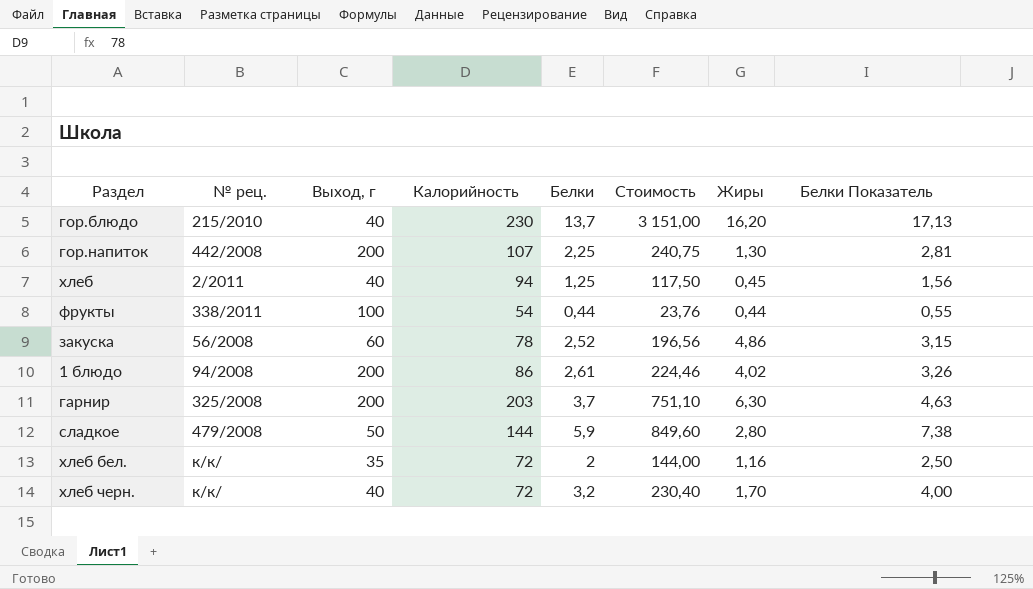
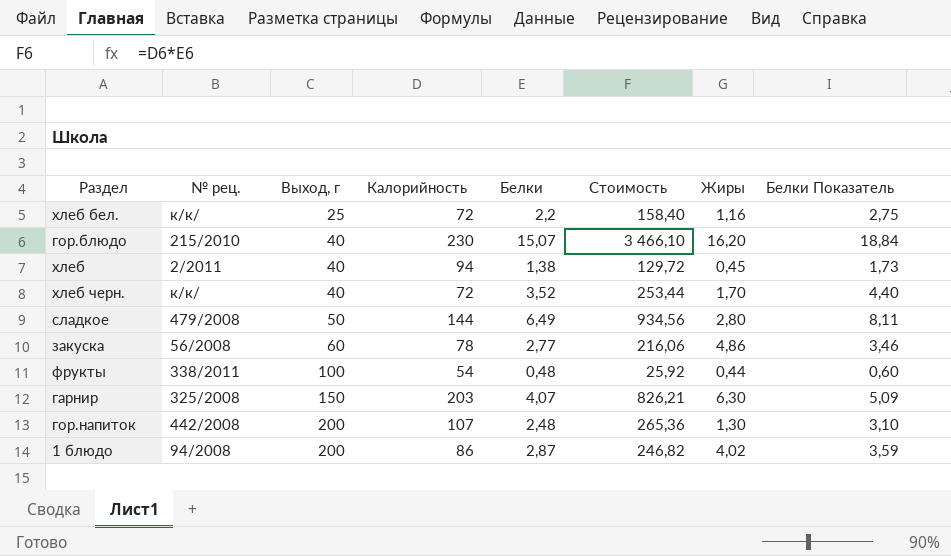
row order: none -> Выход, г ascending
хлеб бел. | Выход, г: 35 -> 25
хлеб бел. | Белки: 2 -> 2,2
хлеб бел. | Стоимость: 144,00 -> 158,40
хлеб бел. | Белки Показатель: 2,50 -> 2,75
гор.блюдо | Белки: 13,7 -> 15,07
гор.блюдо | Стоимость: 3 151,00 -> 3 466,10
гор.блюдо | Белки Показатель: 17,13 -> 18,84
хлеб | Белки: 1,25 -> 1,38
хлеб | Стоимость: 117,50 -> 129,72
хлеб | Белки Показатель: 1,56 -> 1,73
хлеб черн. | Белки: 3,2 -> 3,52
хлеб черн. | Стоимость: 230,40 -> 253,44
хлеб черн. | Белки Показатель: 4,00 -> 4,40
сладкое | Белки: 5,9 -> 6,49
сладкое | Стоимость: 849,60 -> 934,56
сладкое | Белки Показатель: 7,38 -> 8,11
закуска | Белки: 2,52 -> 2,77
закуска | Стоимость: 196,56 -> 216,06
закуска | Белки Показатель: 3,15 -> 3,46
фрукты | Белки: 0,44 -> 0,48
фрукты | Стоимость: 23,76 -> 25,92
фрукты | Белки Показатель: 0,55 -> 0,60
гарнир | Выход, г: 200 -> 150
гарнир | Белки: 3,7 -> 4,07
гарнир | Стоимость: 751,10 -> 826,21
гарнир | Белки Показатель: 4,63 -> 5,09
гор.напиток | Белки: 2,25 -> 2,48
гор.напиток | Стоимость: 240,75 -> 265,36
гор.напиток | Белки Показатель: 2,81 -> 3,10
1 блюдо | Белки: 2,61 -> 2,87
1 блюдо | Стоимость: 224,46 -> 246,82
1 блюдо | Белки Показатель: 3,26 -> 3,59

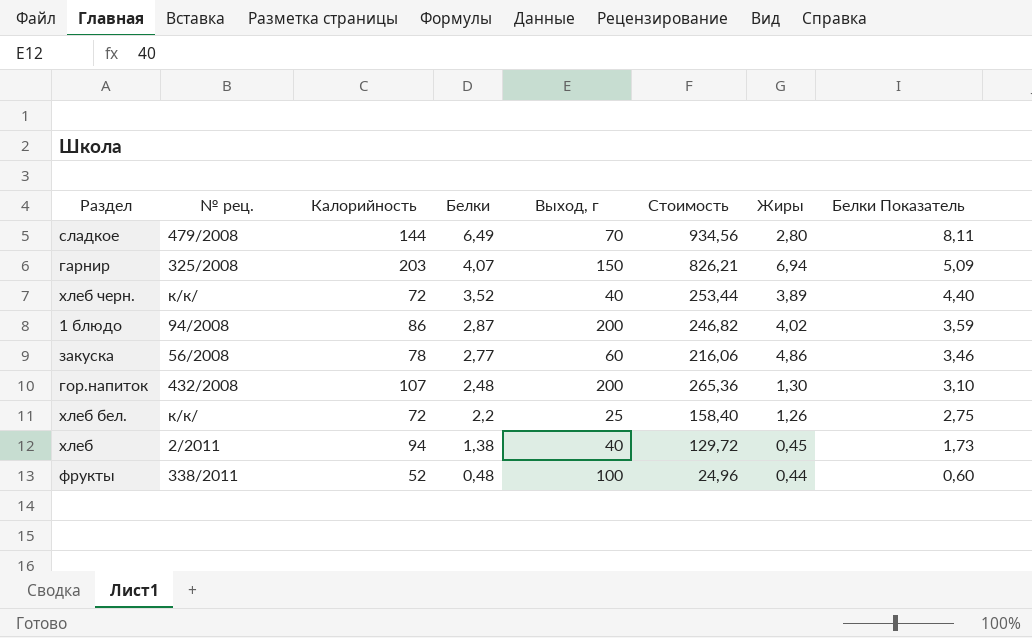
row order: Выход, г ascending -> Белки descending
column Выход, г | position: 3 -> 5
row гор.блюдо: 215/2010 | 40 | 230 | 15,07 | 3 466,10 | 16,20 | 18,84 -> none
сладкое | Выход, г: 50 -> 70
гарнир | Жиры: 6,30 -> 6,94
хлеб черн. | Жиры: 1,70 -> 3,89
гор.напиток | № рец.: 442/2008 -> 432/2008
хлеб бел. | Жиры: 1,16 -> 1,26
фрукты | Калорийность: 54 -> 52
фрукты | Стоимость: 25,92 -> 24,96

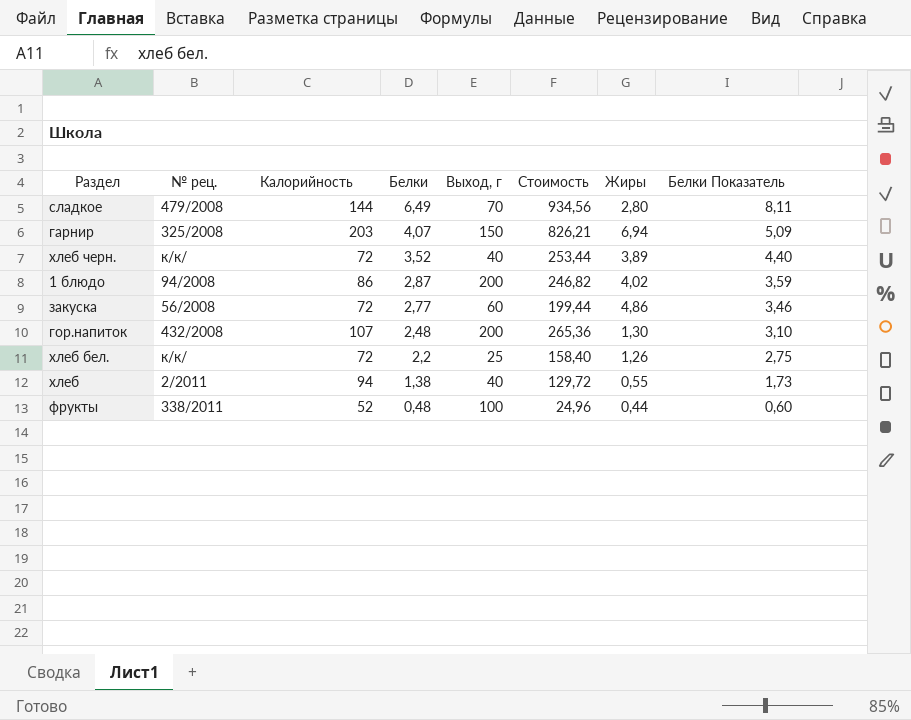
закуска | Калорийность: 78 -> 72
закуска | Стоимость: 216,06 -> 199,44
хлеб | Жиры: 0,45 -> 0,55

